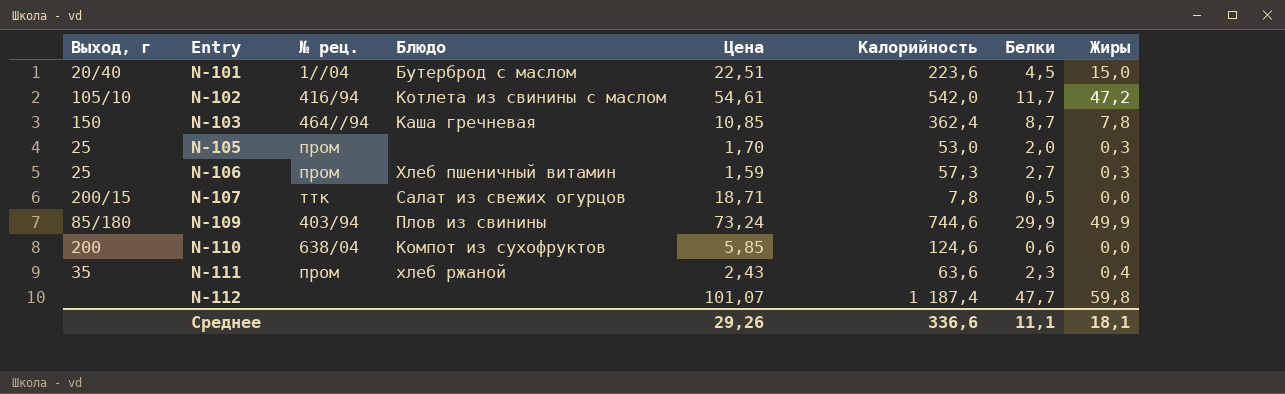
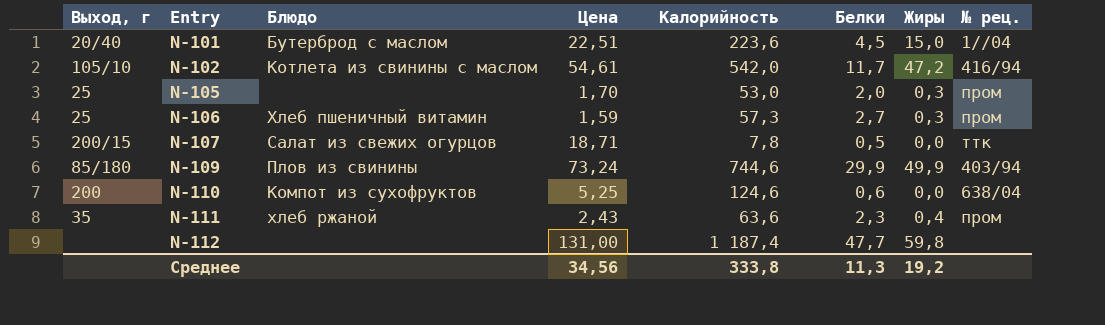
column № рец. | position: 3 -> 8
row N-103: 150 | 464//94 | Каша гречневая | 10,85 | 362,4 | 8,7 | 7,8 -> none
N-110 | Цена: 5,85 -> 5,25
N-112 | Цена: 101,07 -> 131,00
Среднее | Цена: 29,26 -> 34,56
Среднее | Калорийность: 336,6 -> 333,8
Среднее | Белки: 11,1 -> 11,3
Среднее | Жиры: 18,1 -> 19,2

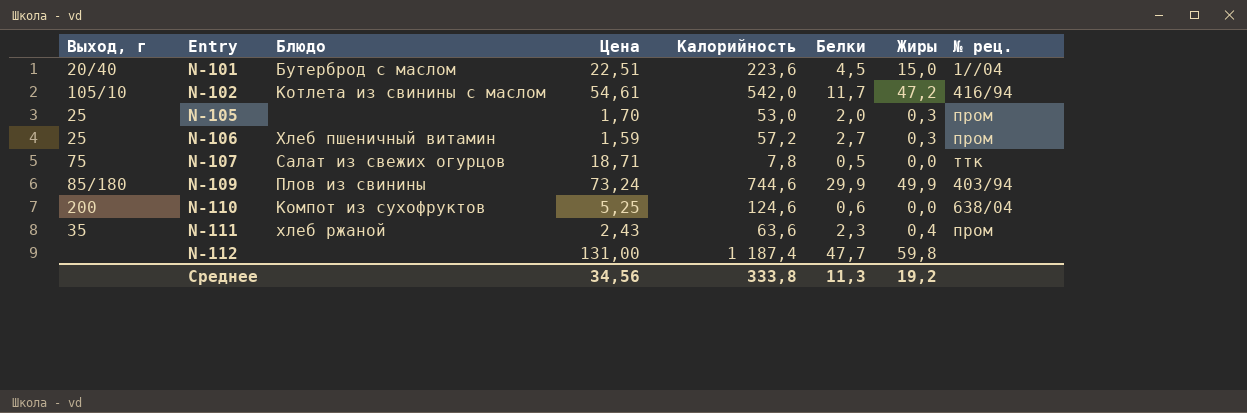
N-106 | Калорийность: 57,3 -> 57,2
N-107 | Выход, г: 200/15 -> 75

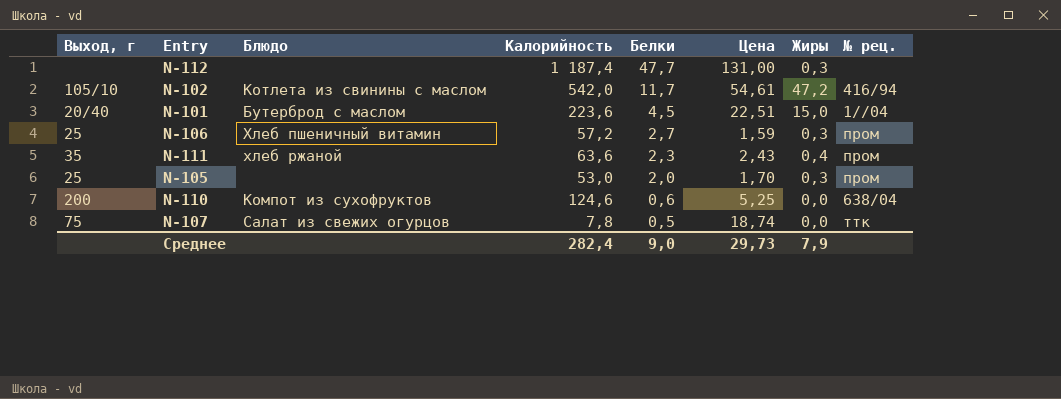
row order: Entry ascending -> Белки descending
column Цена | position: 4 -> 6
row N-109: 85/180 | Плов из свинины | 73,24 | 744,6 | 29,9 | 49,9 | 403/94 -> none
N-112 | Жиры: 59,8 -> 0,3
N-107 | Цена: 18,71 -> 18,74
Среднее | Калорийность: 333,8 -> 282,4
Среднее | Белки: 11,3 -> 9,0
Среднее | Цена: 34,56 -> 29,73
Среднее | Жиры: 19,2 -> 7,9

